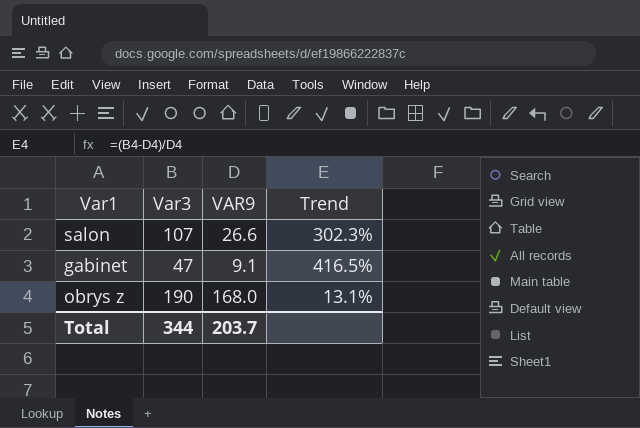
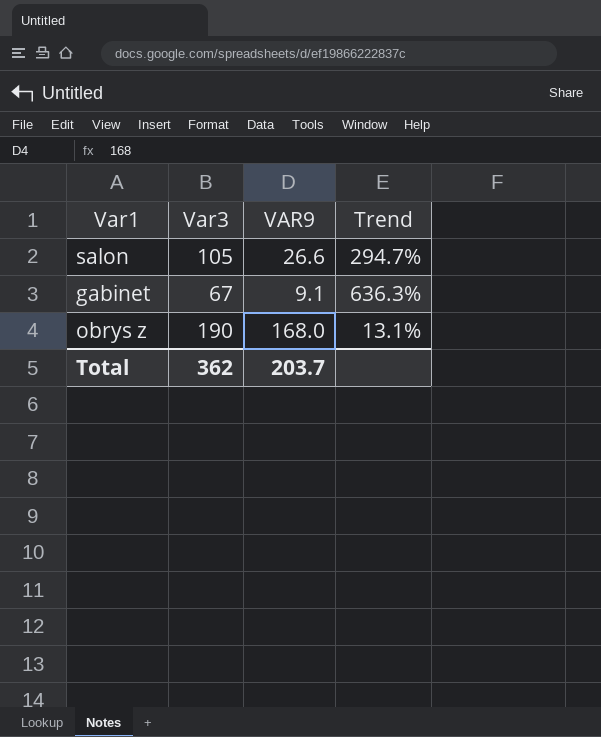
salon | Var3: 107 -> 105
salon | Trend: 302.3% -> 294.7%
gabinet | Var3: 47 -> 67
gabinet | Trend: 416.5% -> 636.3%
Total | Var3: 344 -> 362

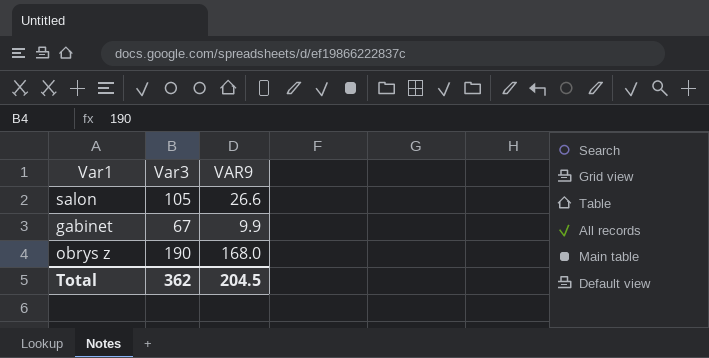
column Trend | formula: ([Var3] - [VAR9]) / [VAR9] -> none
gabinet | VAR9: 9.1 -> 9.9
Total | VAR9: 203.7 -> 204.5

